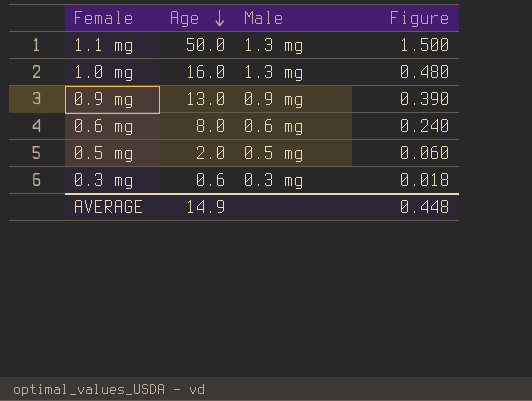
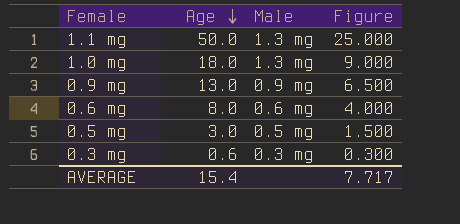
column Figure | formula: [Age] * 0.03 -> [Age] * 0.5
1.0 mg | Age: 16.0 -> 18.0
0.5 mg | Age: 2.0 -> 3.0
AVERAGE | Age: 14.9 -> 15.4
AVERAGE | Figure: 0.448 -> 7.717

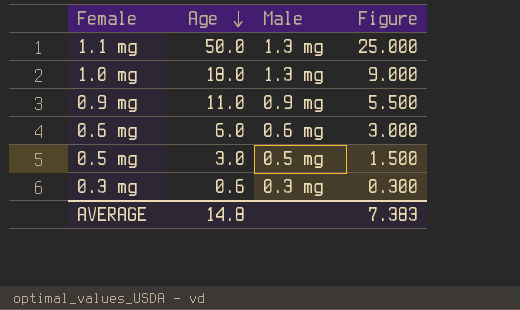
0.9 mg | Age: 13.0 -> 11.0
0.9 mg | Figure: 6.500 -> 5.500
0.6 mg | Age: 8.0 -> 6.0
0.6 mg | Figure: 4.000 -> 3.000
AVERAGE | Age: 15.4 -> 14.8
AVERAGE | Figure: 7.717 -> 7.383

